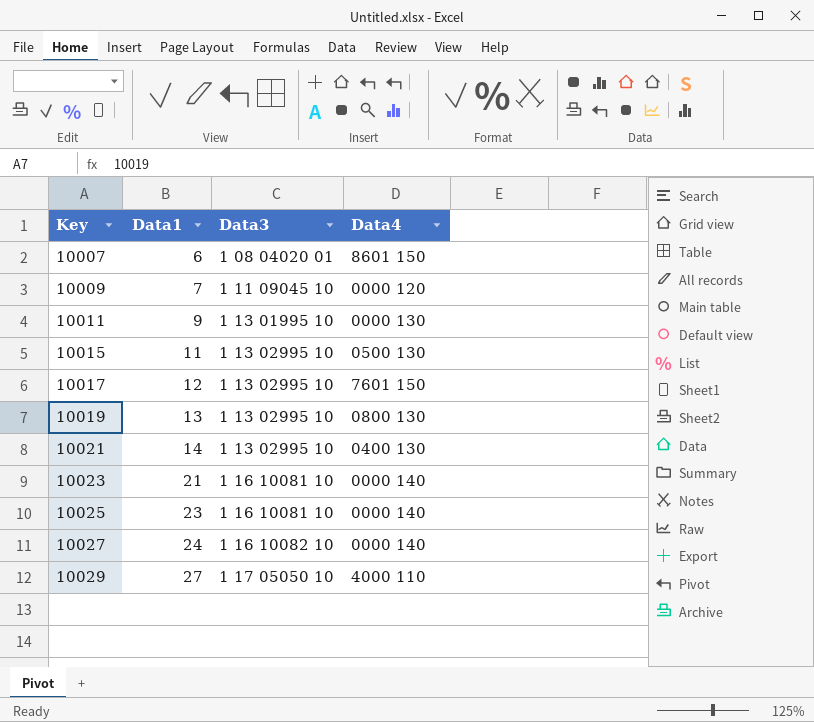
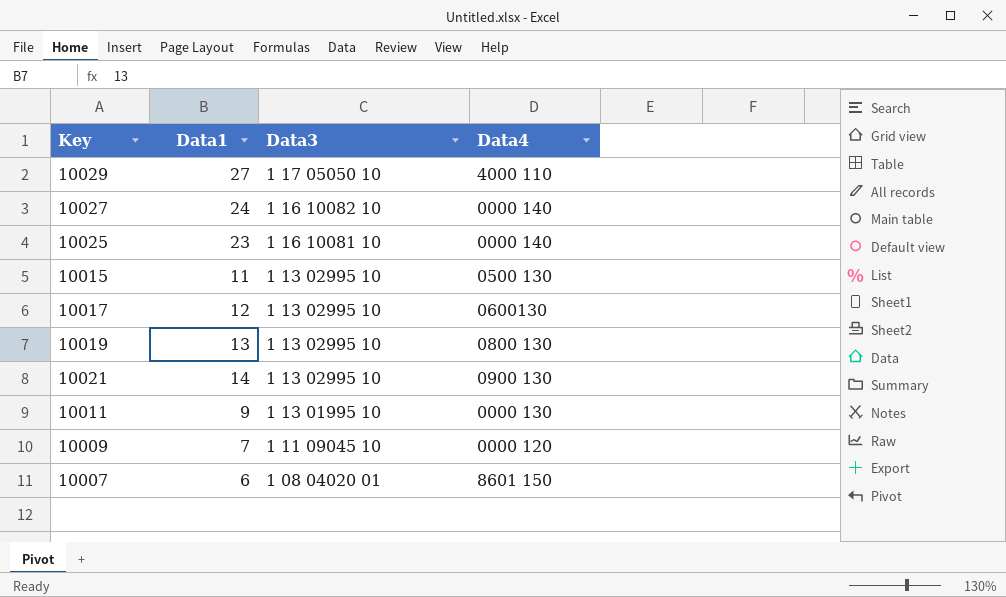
row order: Key ascending -> Data3 descending
row 10023: 21 | 1 16 10081 10 | 0000 140 -> none
10017 | Data4: 7601 150 -> 0600130
10021 | Data4: 0400 130 -> 0900 130

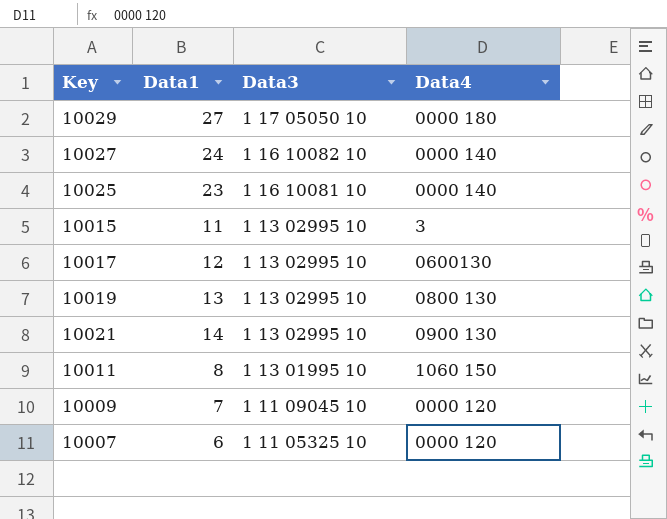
10029 | Data4: 4000 110 -> 0000 180
10015 | Data4: 0500 130 -> 3
10011 | Data1: 9 -> 8
10011 | Data4: 0000 130 -> 1060 150
10007 | Data3: 1 08 04020 01 -> 1 11 05325 10
10007 | Data4: 8601 150 -> 0000 120

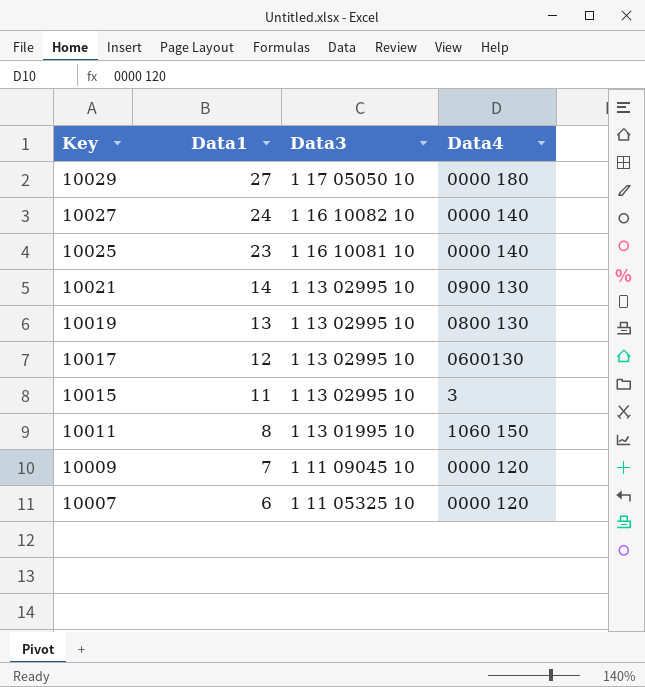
row order: Data3 descending -> Key descending

